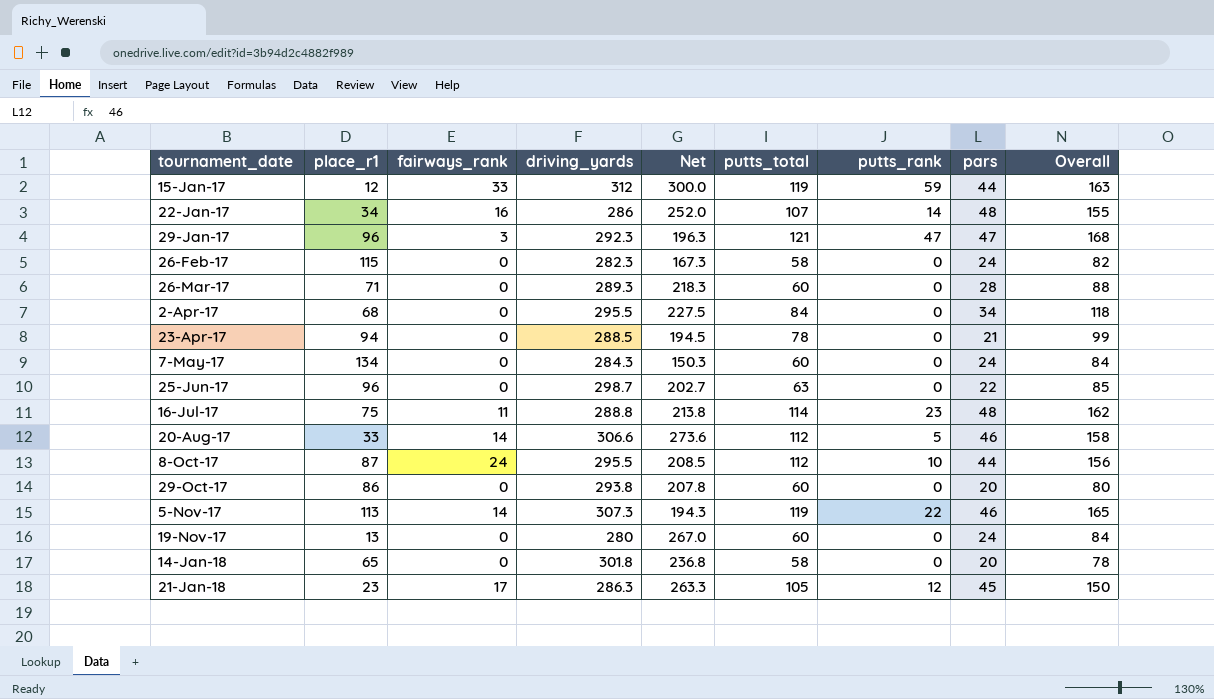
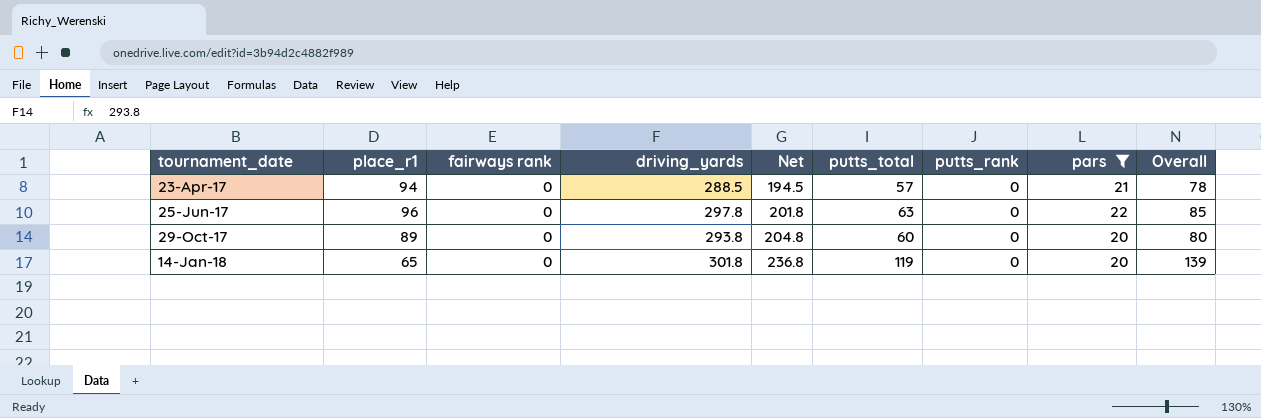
filter: none -> pars <= 22
column name: fairways_rank -> fairways rank
23-Apr-17 | putts_total: 78 -> 57
23-Apr-17 | Overall: 99 -> 78
25-Jun-17 | driving_yards: 298.7 -> 297.8
25-Jun-17 | Net: 202.7 -> 201.8
29-Oct-17 | place_r1: 86 -> 89
29-Oct-17 | Net: 207.8 -> 204.8
14-Jan-18 | putts_total: 58 -> 119
14-Jan-18 | Overall: 78 -> 139

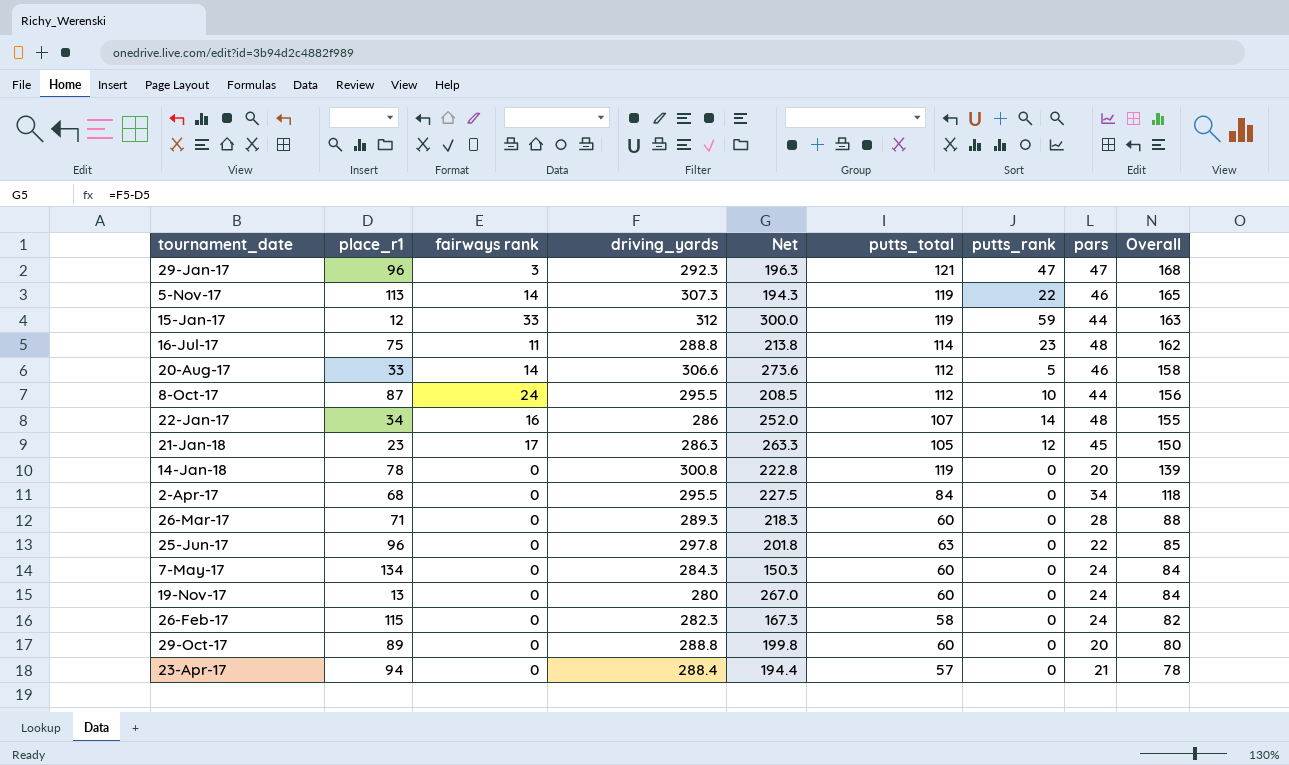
filter: pars <= 22 -> none
row order: tournament_date ascending -> Overall descending
14-Jan-18 | place_r1: 65 -> 78
14-Jan-18 | driving_yards: 301.8 -> 300.8
14-Jan-18 | Net: 236.8 -> 222.8
29-Oct-17 | driving_yards: 293.8 -> 288.8
29-Oct-17 | Net: 204.8 -> 199.8
23-Apr-17 | driving_yards: 288.5 -> 288.4
23-Apr-17 | Net: 194.5 -> 194.4

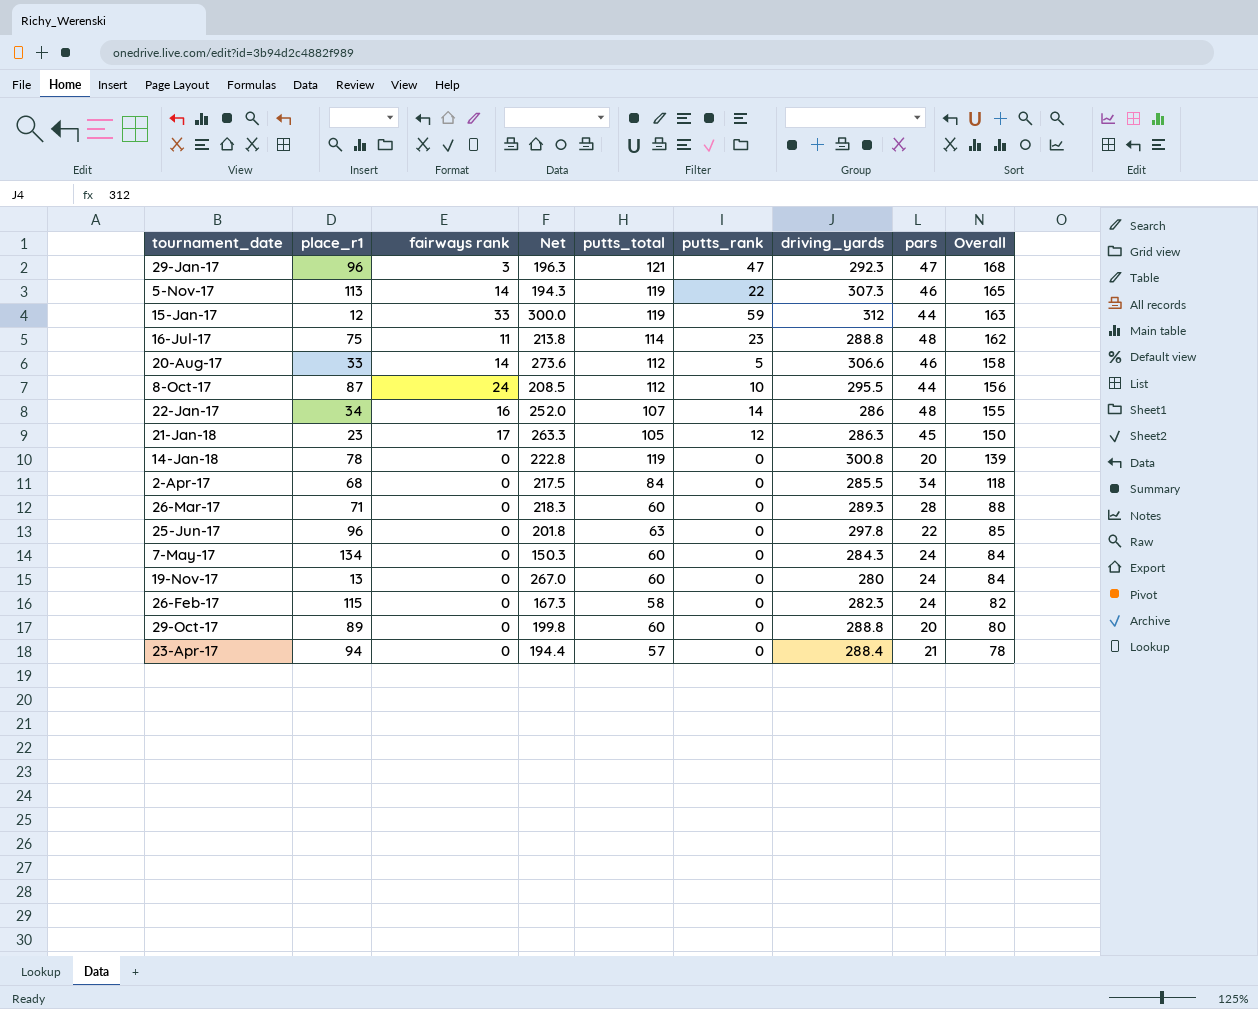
column driving_yards | position: 4 -> 7
2-Apr-17 | Net: 227.5 -> 217.5
2-Apr-17 | driving_yards: 295.5 -> 285.5

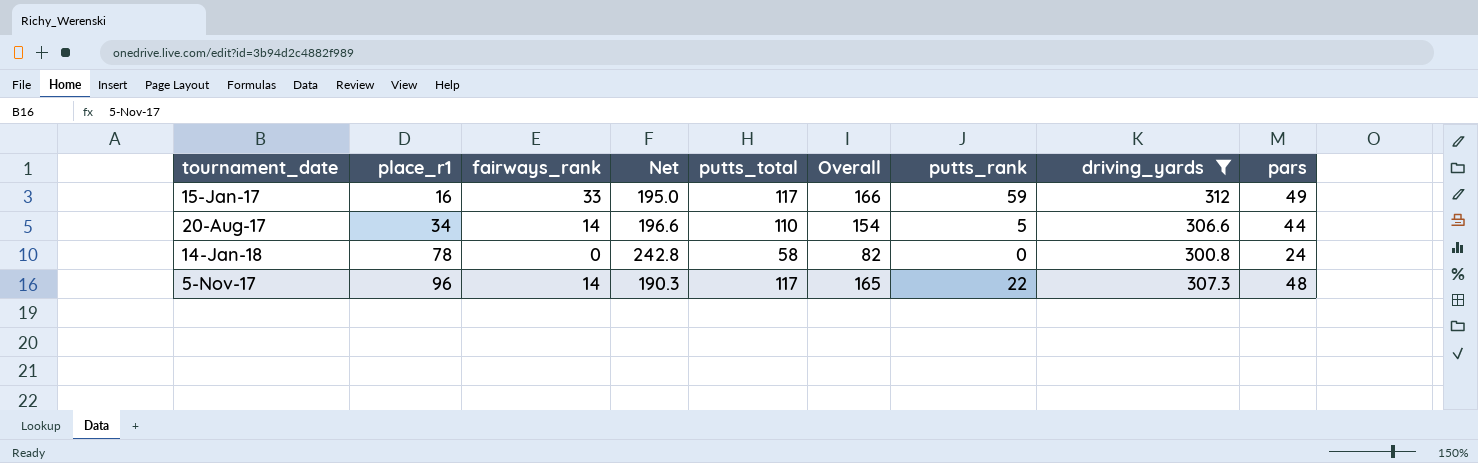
filter: none -> driving_yards >= 300.8
row order: Overall descending -> place_r1 ascending
column name: fairways rank -> fairways_rank
column Net | formula: [driving_yards] - [place_r1] -> [driving_yards] - [putts_total]
column Overall | position: 9 -> 6
15-Jan-17 | place_r1: 12 -> 16
15-Jan-17 | putts_total: 119 -> 117
15-Jan-17 | Overall: 163 -> 166
15-Jan-17 | pars: 44 -> 49
20-Aug-17 | place_r1: 33 -> 34
20-Aug-17 | putts_total: 112 -> 110
20-Aug-17 | Overall: 158 -> 154
20-Aug-17 | pars: 46 -> 44
14-Jan-18 | putts_total: 119 -> 58
14-Jan-18 | Overall: 139 -> 82
14-Jan-18 | pars: 20 -> 24
5-Nov-17 | place_r1: 113 -> 96
5-Nov-17 | putts_total: 119 -> 117
5-Nov-17 | pars: 46 -> 48

